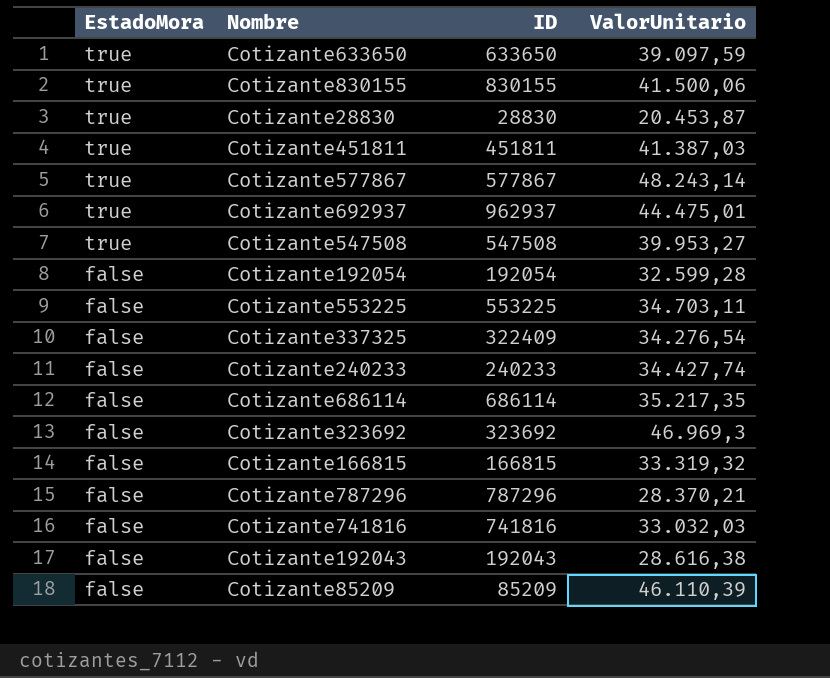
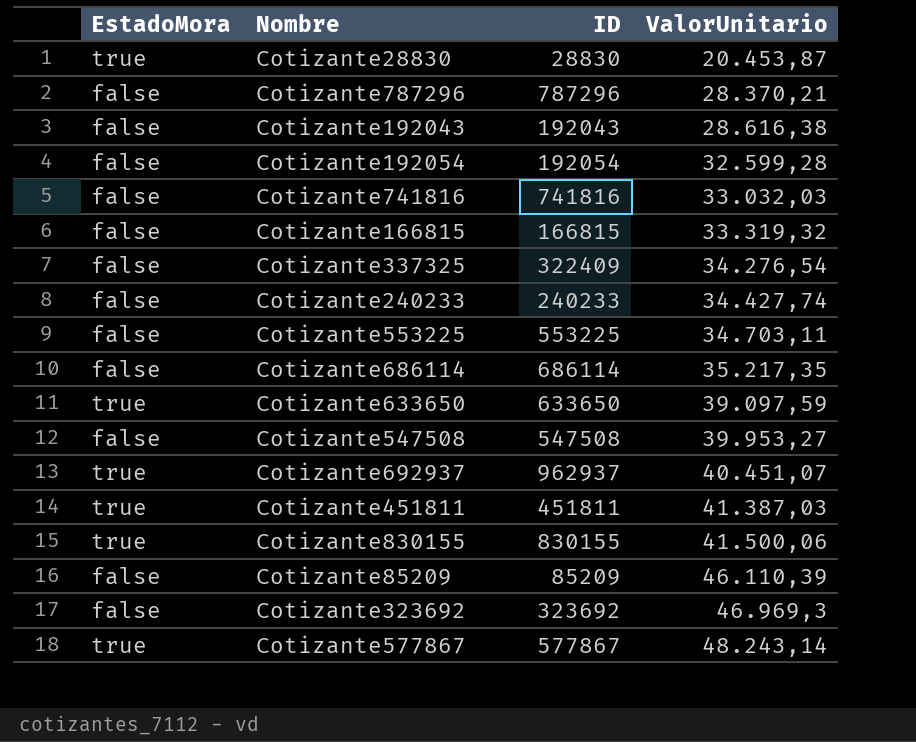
row order: EstadoMora descending -> ValorUnitario ascending
Cotizante547508 | EstadoMora: true -> false
Cotizante692937 | ValorUnitario: 44.475,01 -> 40.451,07

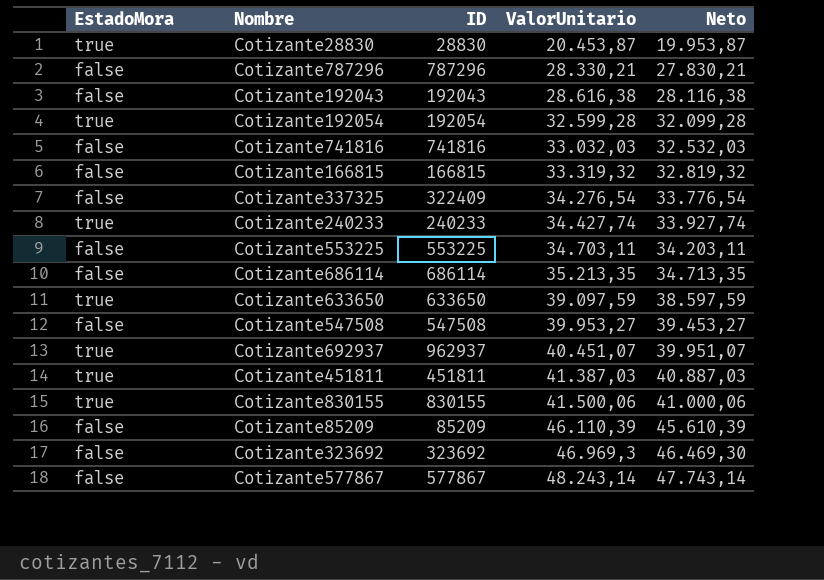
column Neto | formula: none -> [ValorUnitario] - 500
Cotizante787296 | ValorUnitario: 28.370,21 -> 28.330,21
Cotizante192054 | EstadoMora: false -> true
Cotizante240233 | EstadoMora: false -> true
Cotizante686114 | ValorUnitario: 35.217,35 -> 35.213,35
Cotizante577867 | EstadoMora: true -> false

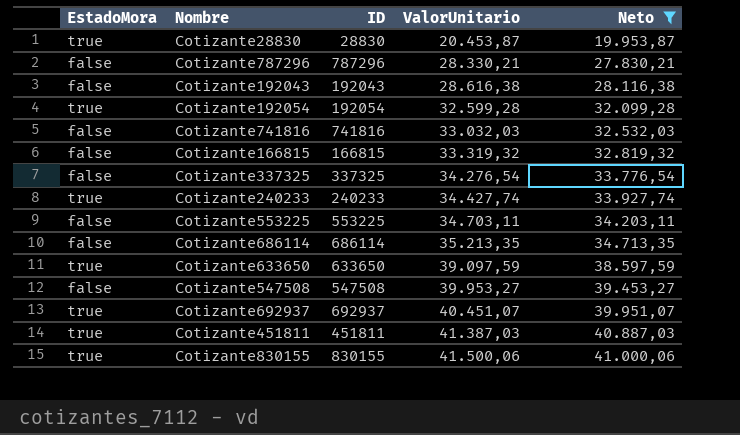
filter: none -> Neto <= 41.000,06
Cotizante337325 | ID: 322409 -> 337325
Cotizante692937 | ID: 962937 -> 692937

